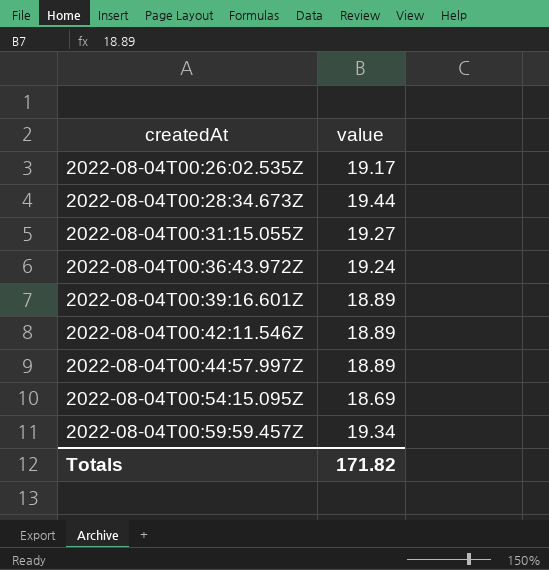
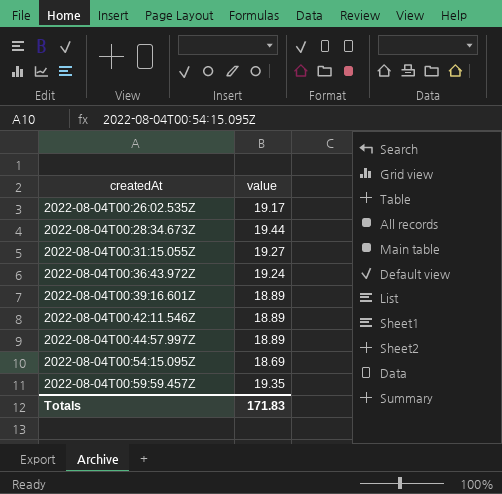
2022-08-04T00:59:59.457Z | value: 19.34 -> 19.35
Totals | value: 171.82 -> 171.83

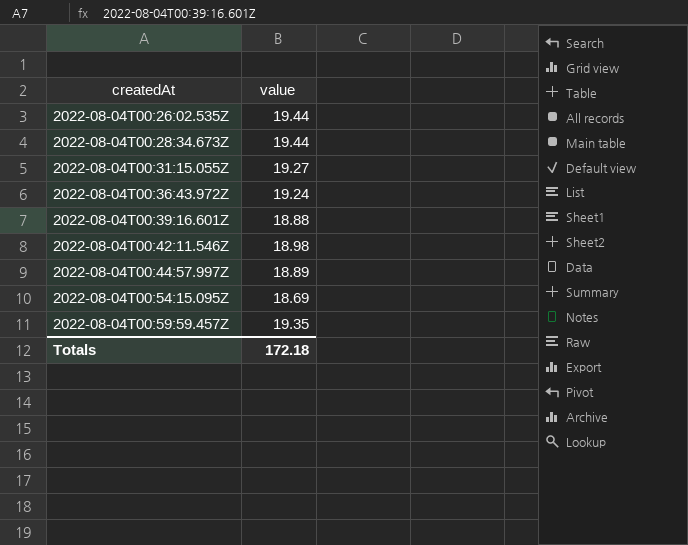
2022-08-04T00:26:02.535Z | value: 19.17 -> 19.44
2022-08-04T00:39:16.601Z | value: 18.89 -> 18.88
2022-08-04T00:42:11.546Z | value: 18.89 -> 18.98
Totals | value: 171.83 -> 172.18

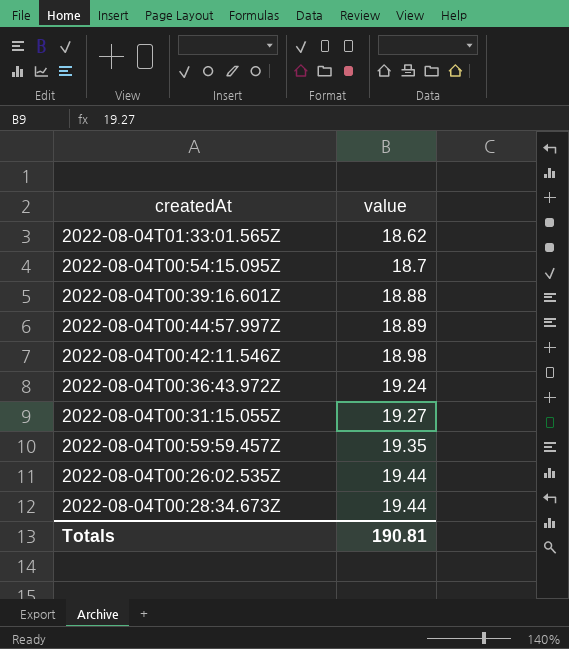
row order: createdAt ascending -> value ascending
row 2022-08-04T01:33:01.565Z: none -> 18.62
2022-08-04T00:54:15.095Z | value: 18.69 -> 18.7
Totals | value: 172.18 -> 190.81

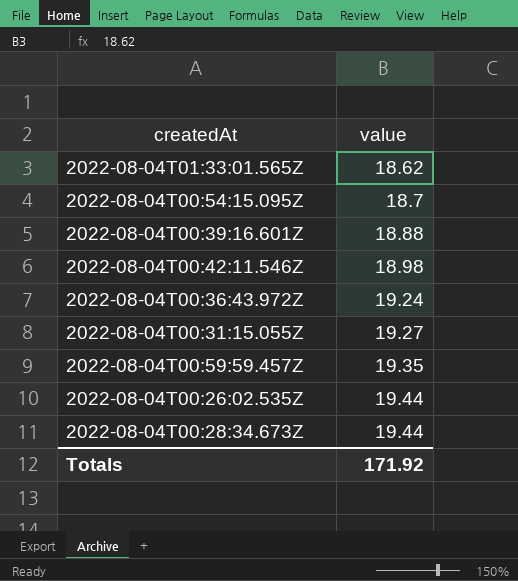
row 2022-08-04T00:44:57.997Z: 18.89 -> none
Totals | value: 190.81 -> 171.92

